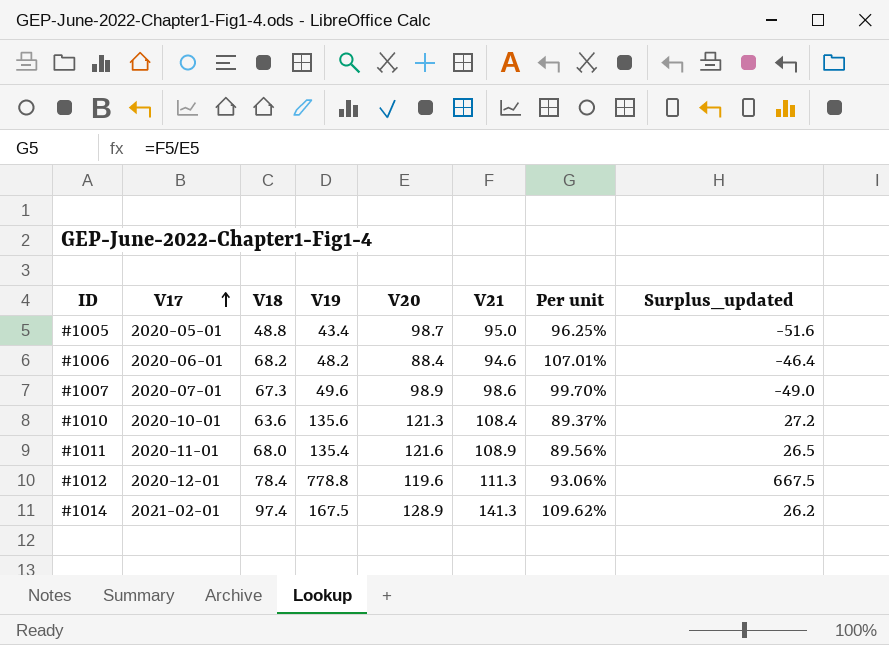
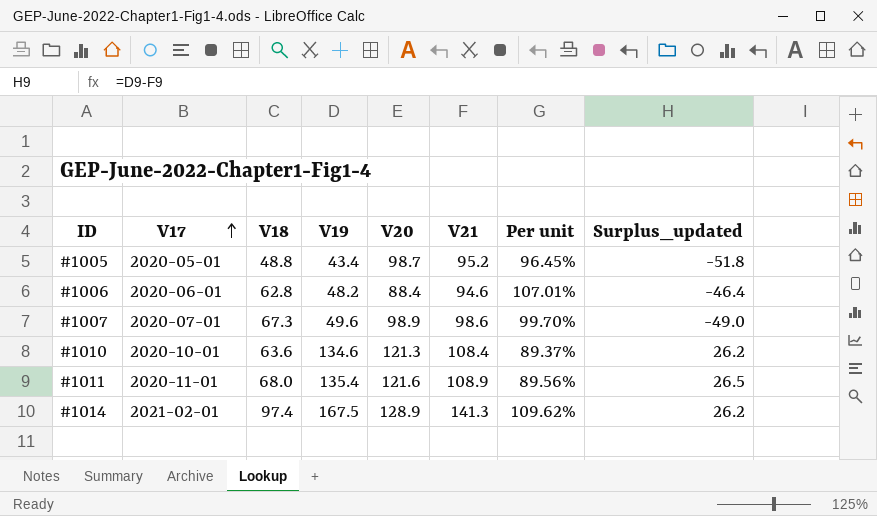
row #1012: 2020-12-01 | 78.4 | 778.8 | 119.6 | 111.3 | 93.06% | 667.5 -> none
#1005 | V21: 95.0 -> 95.2
#1005 | Per unit: 96.25% -> 96.45%
#1005 | Surplus_updated: -51.6 -> -51.8
#1006 | V18: 68.2 -> 62.8
#1010 | V19: 135.6 -> 134.6
#1010 | Surplus_updated: 27.2 -> 26.2

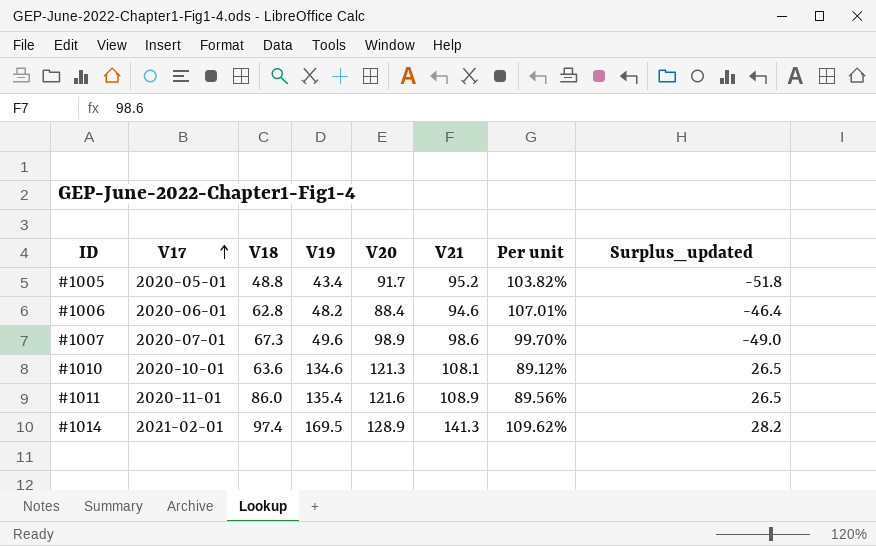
#1005 | V20: 98.7 -> 91.7
#1005 | Per unit: 96.45% -> 103.82%
#1010 | V21: 108.4 -> 108.1
#1010 | Per unit: 89.37% -> 89.12%
#1010 | Surplus_updated: 26.2 -> 26.5
#1011 | V18: 68.0 -> 86.0
#1014 | V19: 167.5 -> 169.5
#1014 | Surplus_updated: 26.2 -> 28.2

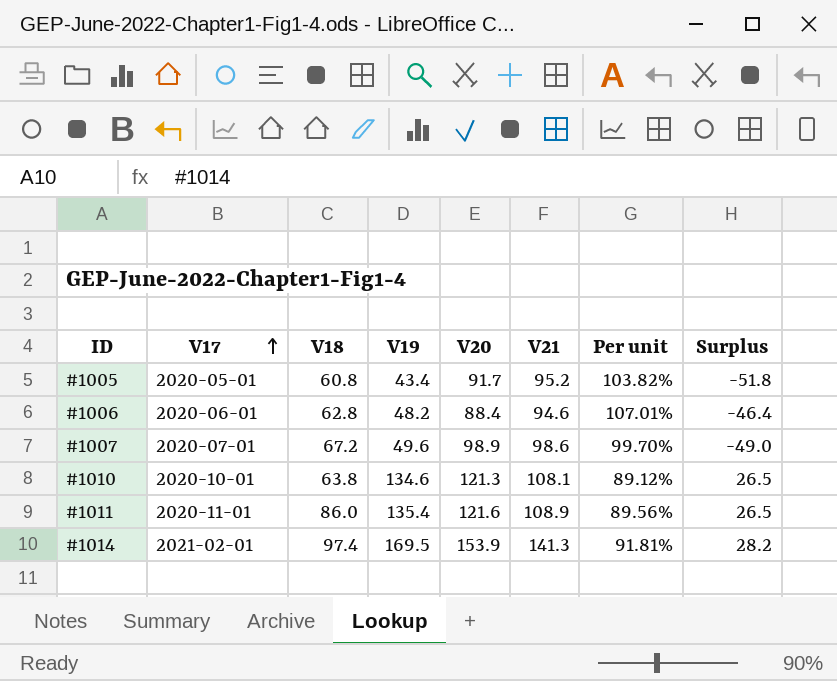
column name: Surplus_updated -> Surplus
#1005 | V18: 48.8 -> 60.8
#1007 | V18: 67.3 -> 67.2
#1010 | V18: 63.6 -> 63.8
#1014 | V20: 128.9 -> 153.9
#1014 | Per unit: 109.62% -> 91.81%

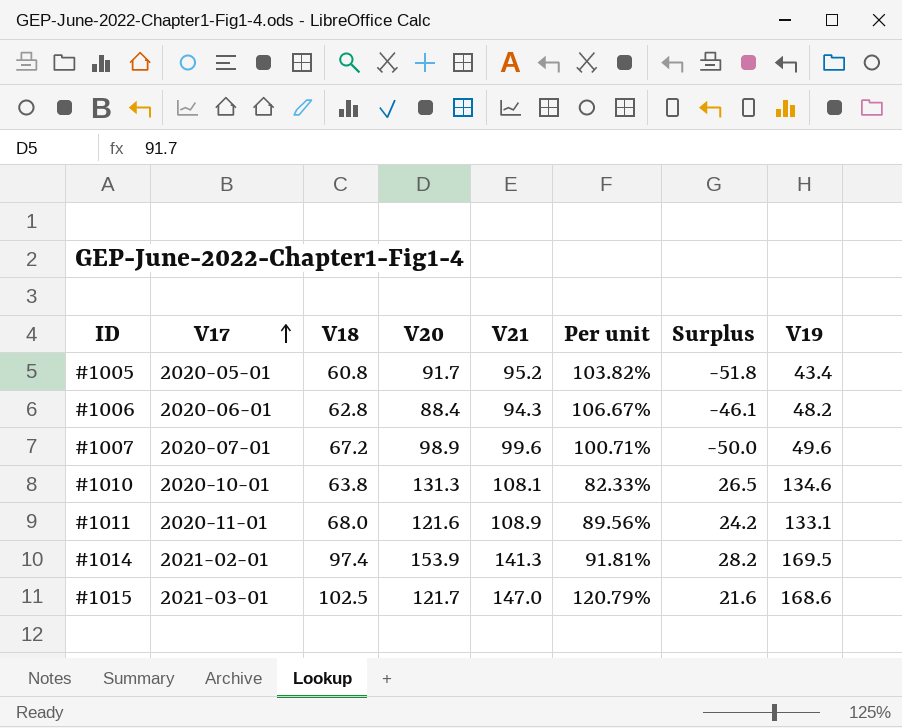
column V19 | position: 4 -> 8
#1006 | V21: 94.6 -> 94.3
#1006 | Per unit: 107.01% -> 106.67%
#1006 | Surplus: -46.4 -> -46.1
#1007 | V21: 98.6 -> 99.6
#1007 | Per unit: 99.70% -> 100.71%
#1007 | Surplus: -49.0 -> -50.0
#1010 | V20: 121.3 -> 131.3
#1010 | Per unit: 89.12% -> 82.33%
#1011 | V18: 86.0 -> 68.0
#1011 | Surplus: 26.5 -> 24.2
#1011 | V19: 135.4 -> 133.1
row #1015: none -> 2021-03-01 | 102.5 | 121.7 | 147.0 | 120.79% | 21.6 | 168.6

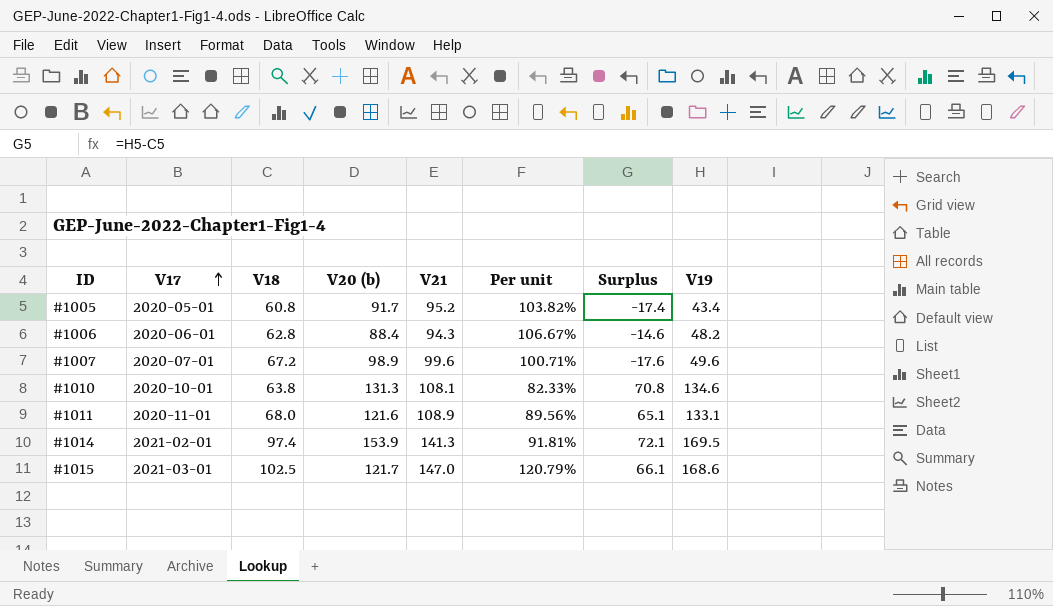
column name: V20 -> V20 (b)
column Surplus | formula: [V19] - [V21] -> [V19] - [V18]

